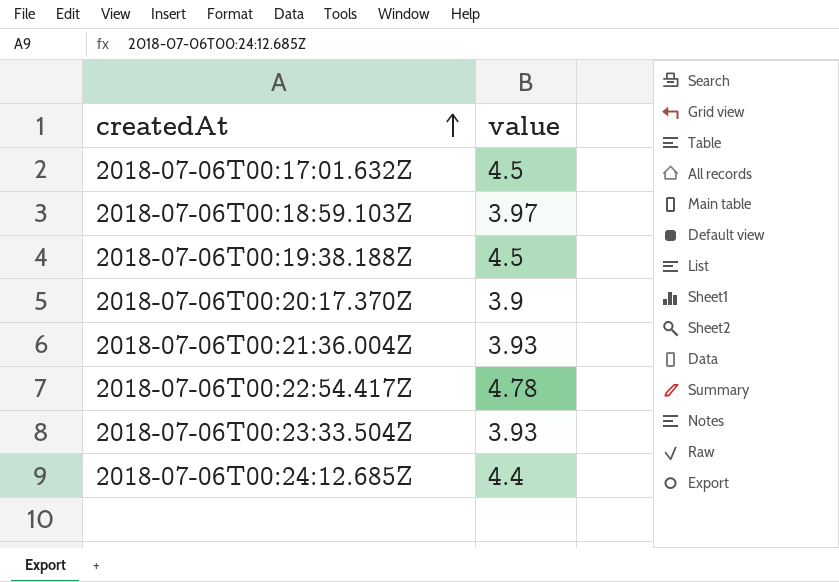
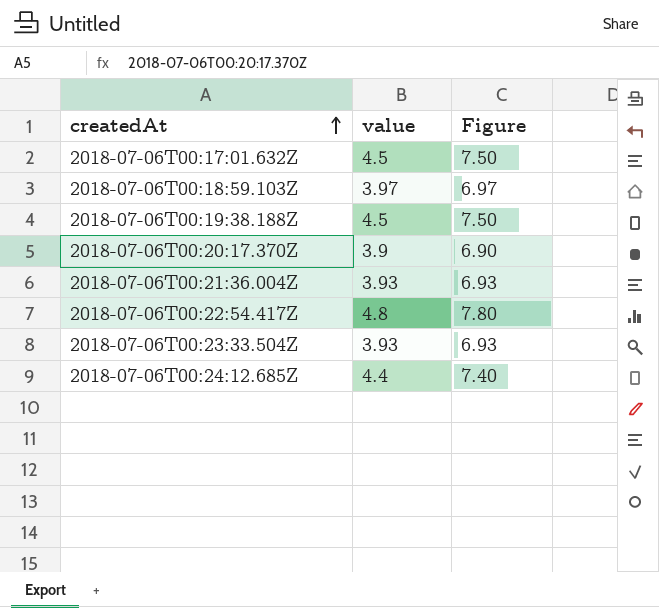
column Figure | formula: none -> [value] + 3
2018-07-06T00:22:54.417Z | value: 4.78 -> 4.8

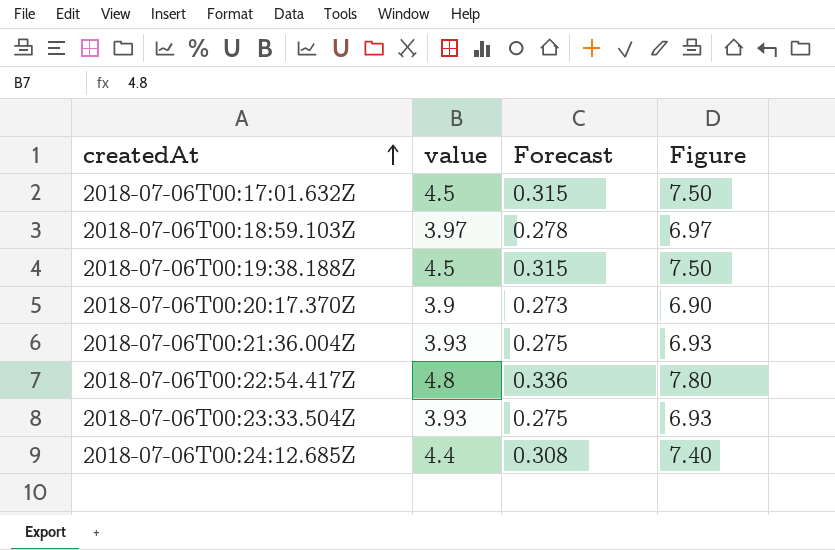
column Forecast | formula: none -> [value] * 0.07

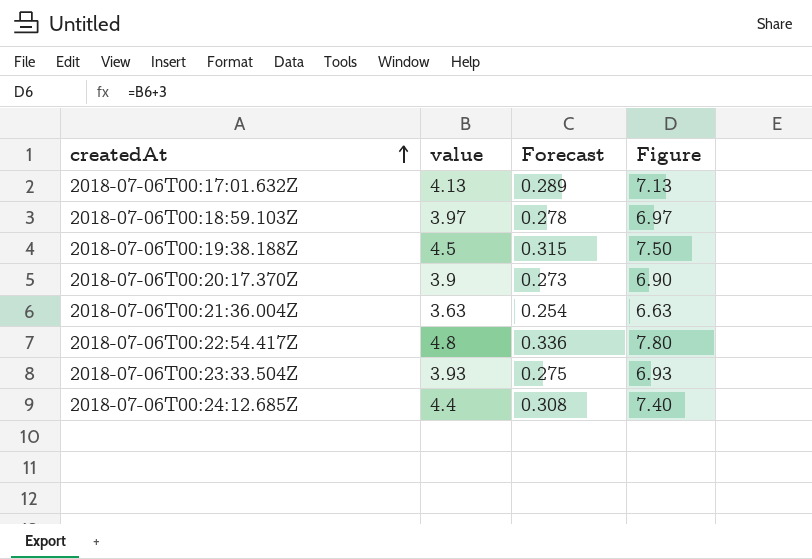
2018-07-06T00:17:01.632Z | value: 4.5 -> 4.13
2018-07-06T00:17:01.632Z | Forecast: 0.315 -> 0.289
2018-07-06T00:17:01.632Z | Figure: 7.50 -> 7.13
2018-07-06T00:21:36.004Z | value: 3.93 -> 3.63
2018-07-06T00:21:36.004Z | Forecast: 0.275 -> 0.254
2018-07-06T00:21:36.004Z | Figure: 6.93 -> 6.63

